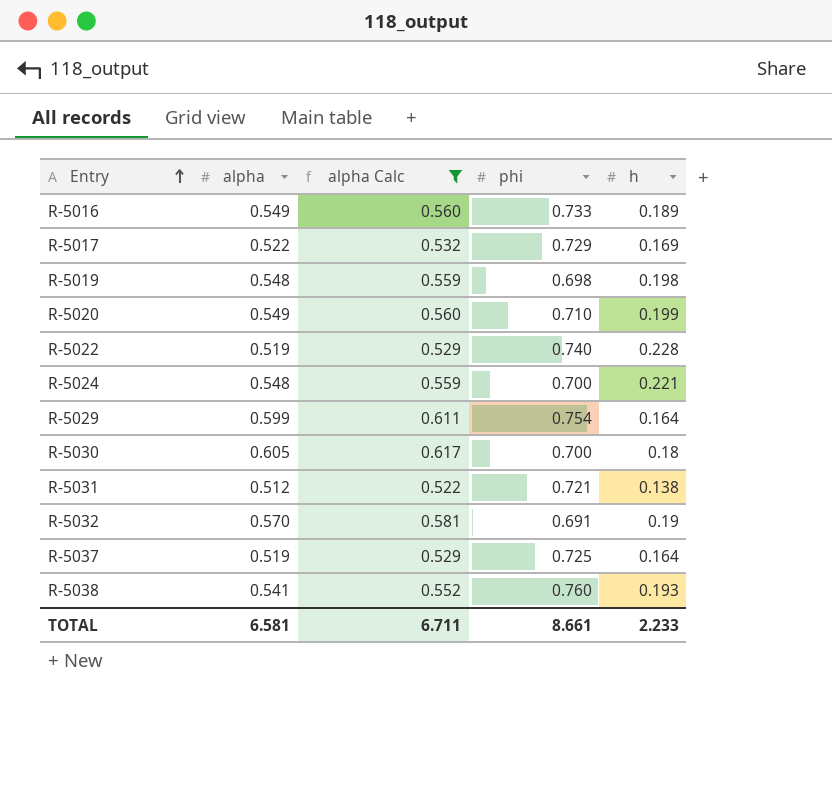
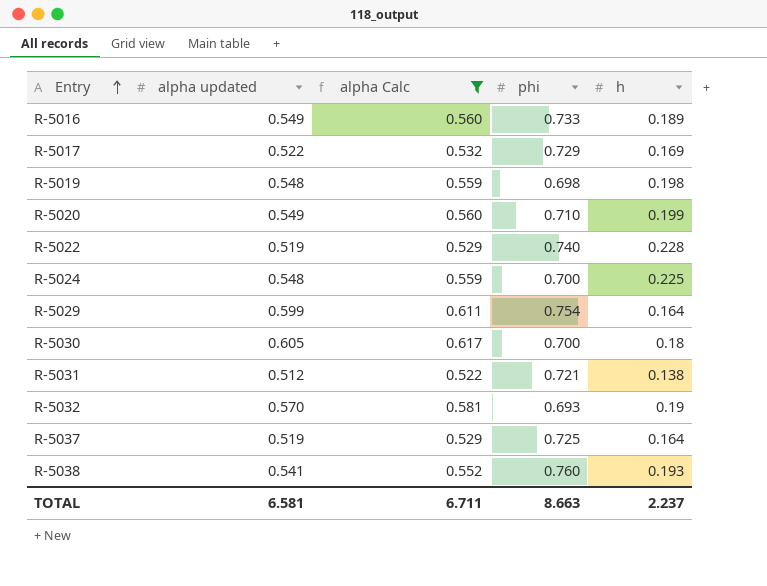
column name: alpha -> alpha updated
R-5024 | h: 0.221 -> 0.225
R-5032 | phi: 0.691 -> 0.693
TOTAL | phi: 8.661 -> 8.663
TOTAL | h: 2.233 -> 2.237

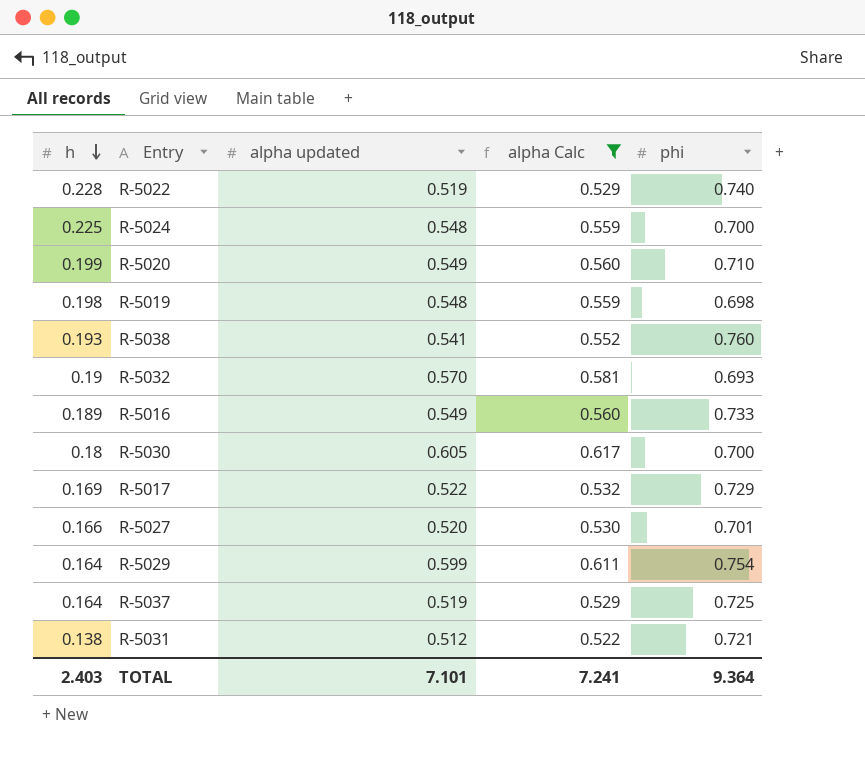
row order: Entry ascending -> h descending
column h | position: 5 -> 1
row R-5027: none -> 0.166 | 0.520 | 0.530 | 0.701
TOTAL | h: 2.237 -> 2.403
TOTAL | alpha updated: 6.581 -> 7.101
TOTAL | alpha Calc: 6.711 -> 7.241
TOTAL | phi: 8.663 -> 9.364

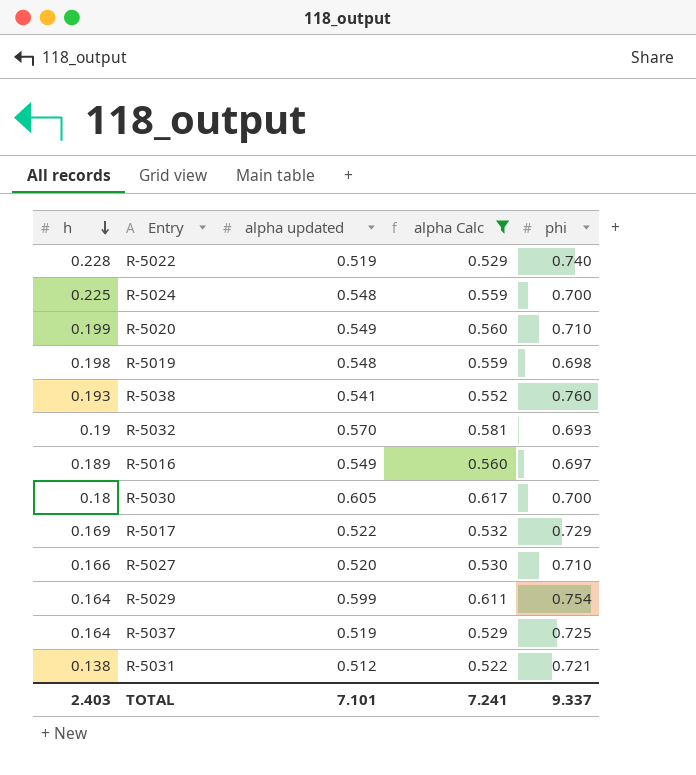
R-5016 | phi: 0.733 -> 0.697
R-5027 | phi: 0.701 -> 0.710
TOTAL | phi: 9.364 -> 9.337

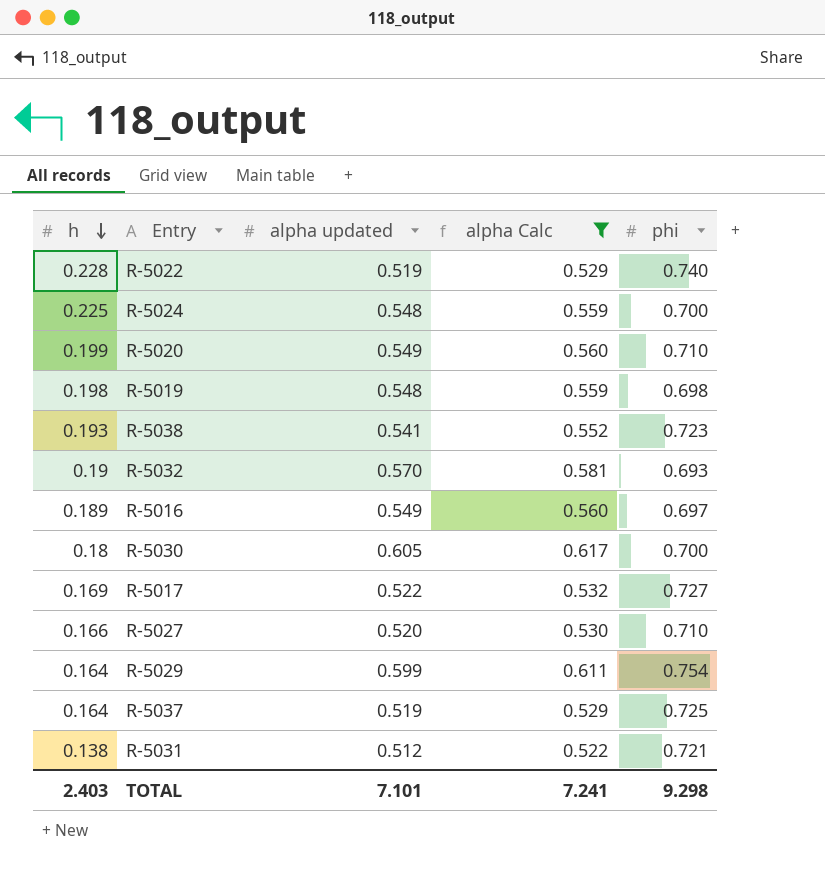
R-5038 | phi: 0.760 -> 0.723
R-5017 | phi: 0.729 -> 0.727
TOTAL | phi: 9.337 -> 9.298

